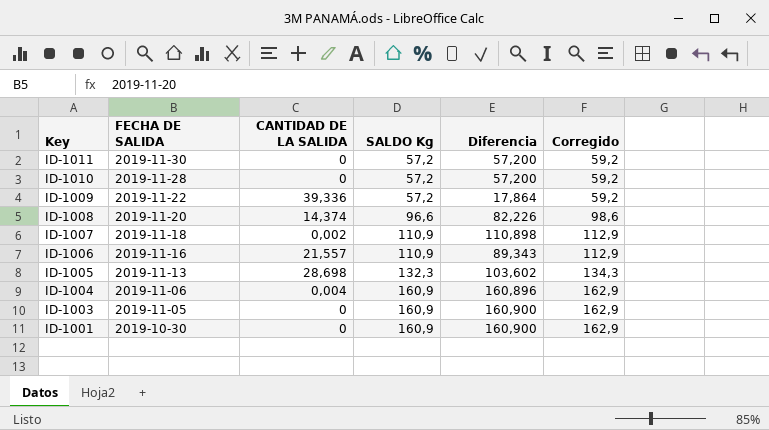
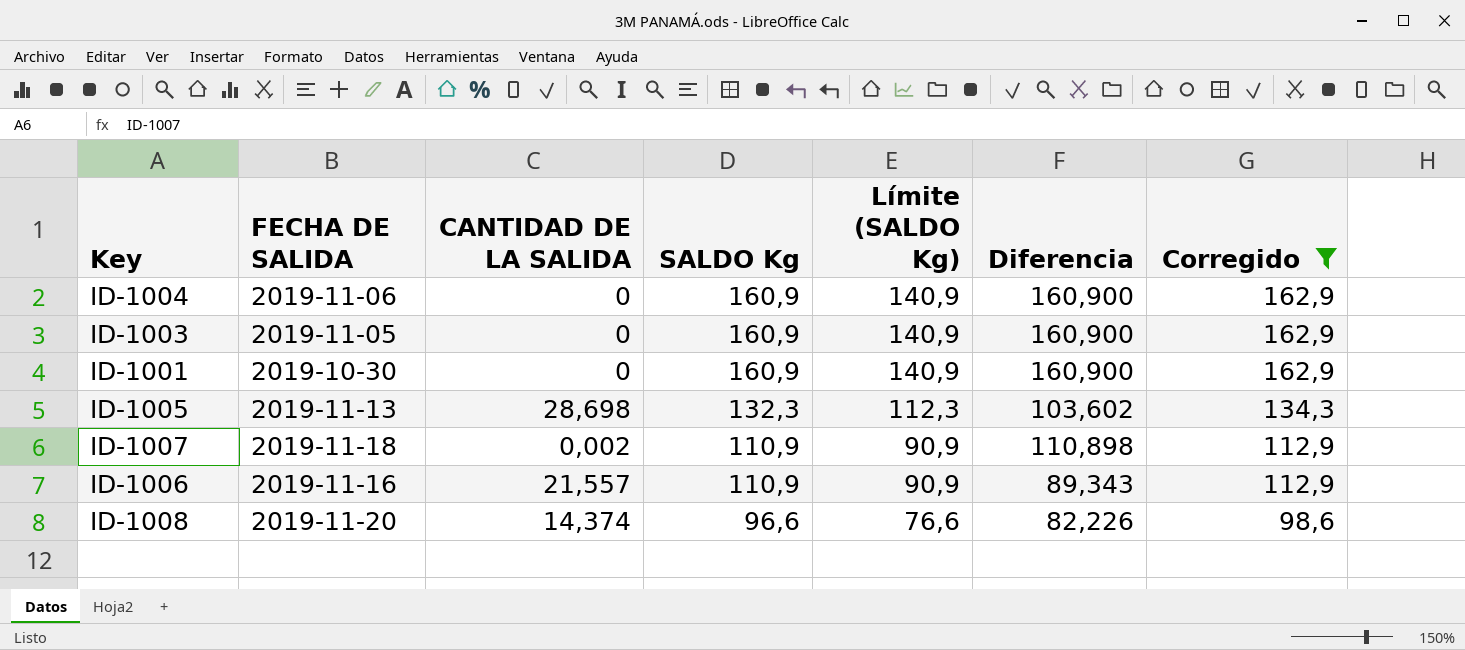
filter: none -> Corregido != 59,2
row order: Key descending -> SALDO Kg descending
column Límite (SALDO Kg) | formula: none -> [SALDO Kg] - 20
ID-1004 | CANTIDAD DE LA SALIDA: 0,004 -> 0
ID-1004 | Diferencia: 160,896 -> 160,900

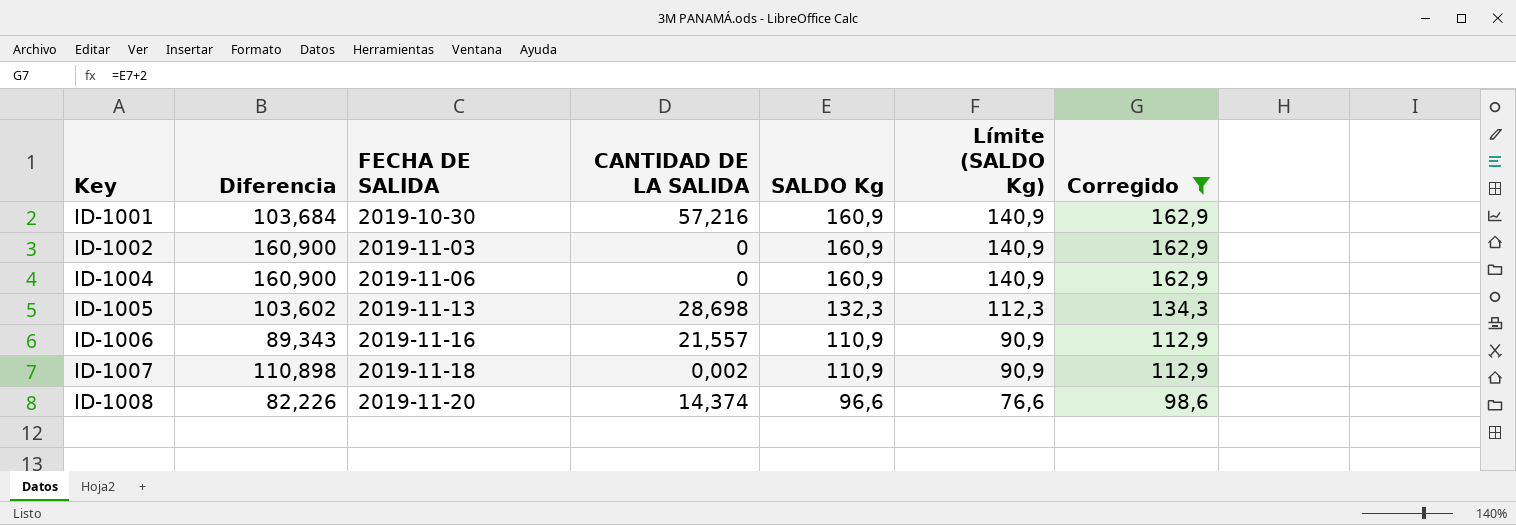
row order: SALDO Kg descending -> Key ascending
column Diferencia | position: 6 -> 2
row ID-1003: 2019-11-05 | 0 | 160,9 | 140,9 | 160,900 | 162,9 -> none
ID-1001 | Diferencia: 160,900 -> 103,684
ID-1001 | CANTIDAD DE LA SALIDA: 0 -> 57,216
row ID-1002: none -> 160,900 | 2019-11-03 | 0 | 160,9 | 140,9 | 162,9

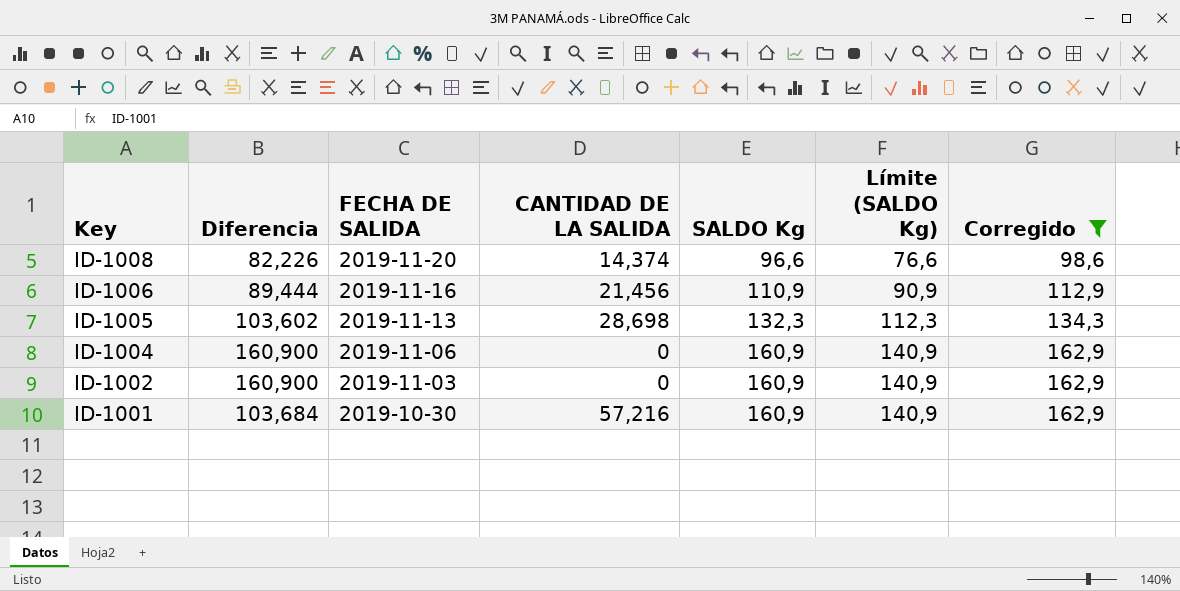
row order: Key ascending -> Key descending
row ID-1007: 110,898 | 2019-11-18 | 0,002 | 110,9 | 90,9 | 112,9 -> none
ID-1006 | Diferencia: 89,343 -> 89,444
ID-1006 | CANTIDAD DE LA SALIDA: 21,557 -> 21,456

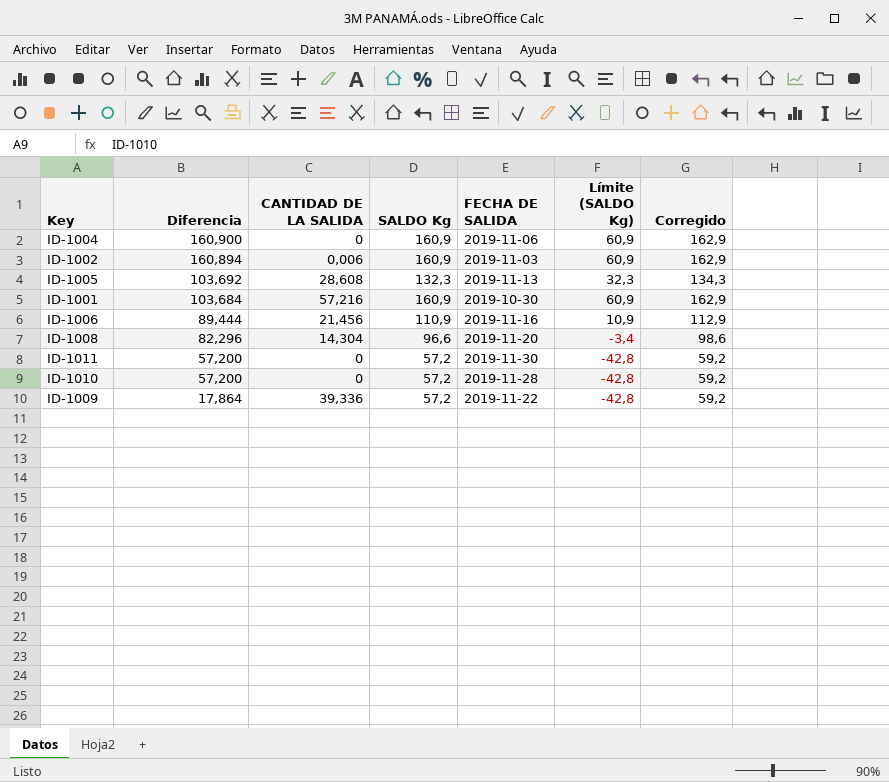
filter: Corregido != 59,2 -> none
row order: Key descending -> Diferencia descending
column FECHA DE SALIDA | position: 3 -> 5
column Límite (SALDO Kg) | formula: [SALDO Kg] - 20 -> [SALDO Kg] - 100
ID-1002 | Diferencia: 160,900 -> 160,894
ID-1002 | CANTIDAD DE LA SALIDA: 0 -> 0,006
ID-1005 | Diferencia: 103,602 -> 103,692
ID-1005 | CANTIDAD DE LA SALIDA: 28,698 -> 28,608
ID-1008 | Diferencia: 82,226 -> 82,296
ID-1008 | CANTIDAD DE LA SALIDA: 14,374 -> 14,304

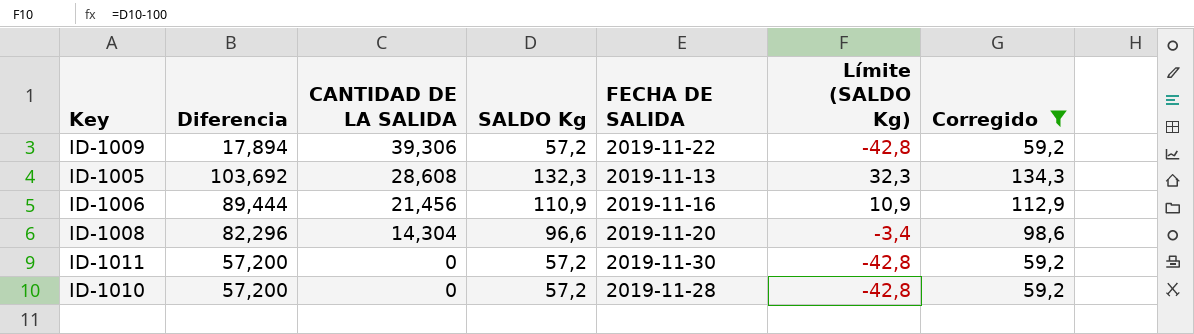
filter: none -> Corregido != 162,9
row order: Diferencia descending -> CANTIDAD DE LA SALIDA descending
ID-1009 | Diferencia: 17,864 -> 17,894
ID-1009 | CANTIDAD DE LA SALIDA: 39,336 -> 39,306

